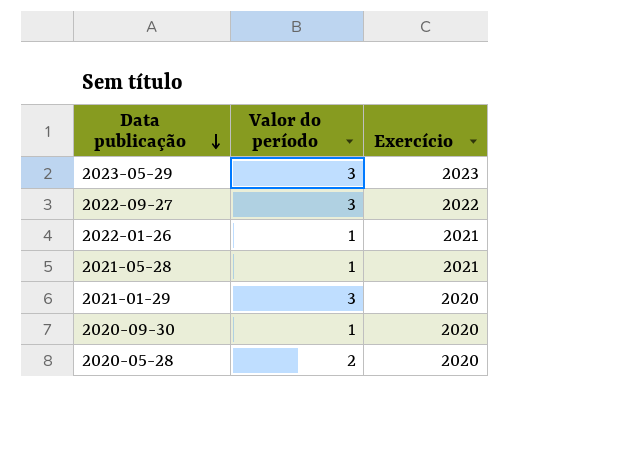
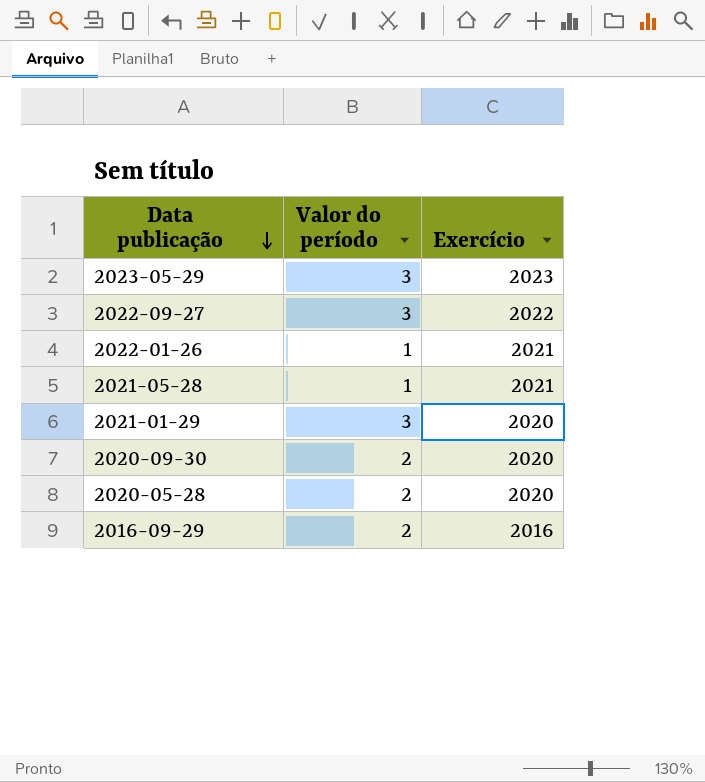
2020-09-30 | Valor do período: 1 -> 2
row 2016-09-29: none -> 2 | 2016

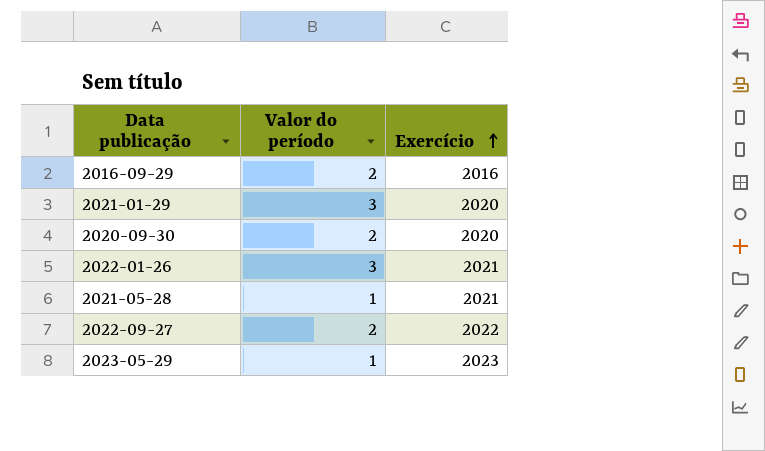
row order: Data publicação descending -> Exercício ascending
row 2020-05-28: 2 | 2020 -> none
2022-01-26 | Valor do período: 1 -> 3
2022-09-27 | Valor do período: 3 -> 2
2023-05-29 | Valor do período: 3 -> 1

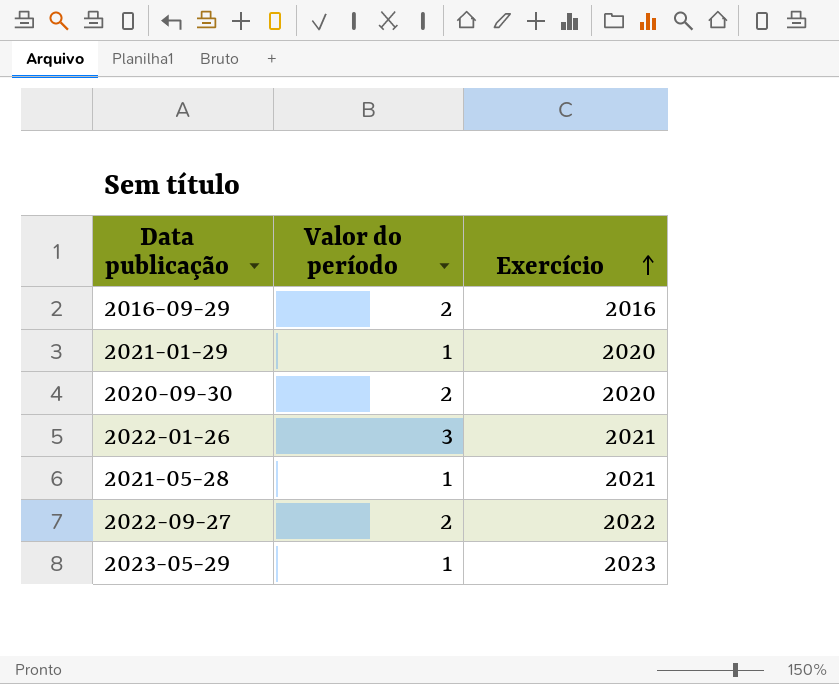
2021-01-29 | Valor do período: 3 -> 1

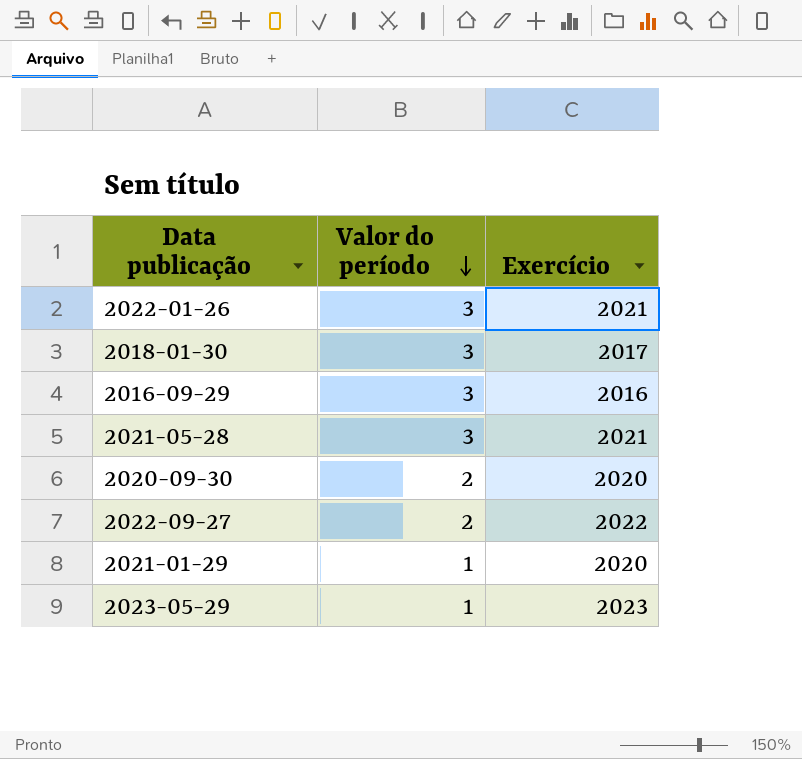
row order: Exercício ascending -> Valor do período descending
row 2018-01-30: none -> 3 | 2017
2016-09-29 | Valor do período: 2 -> 3
2021-05-28 | Valor do período: 1 -> 3

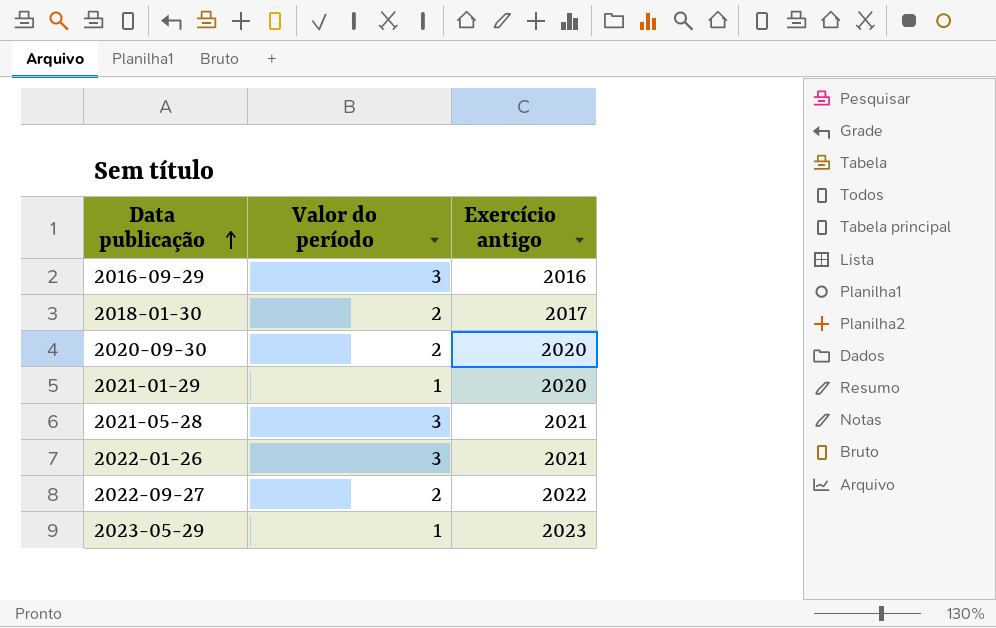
row order: Valor do período descending -> Data publicação ascending
column name: Exercício -> Exercício antigo
2018-01-30 | Valor do período: 3 -> 2

